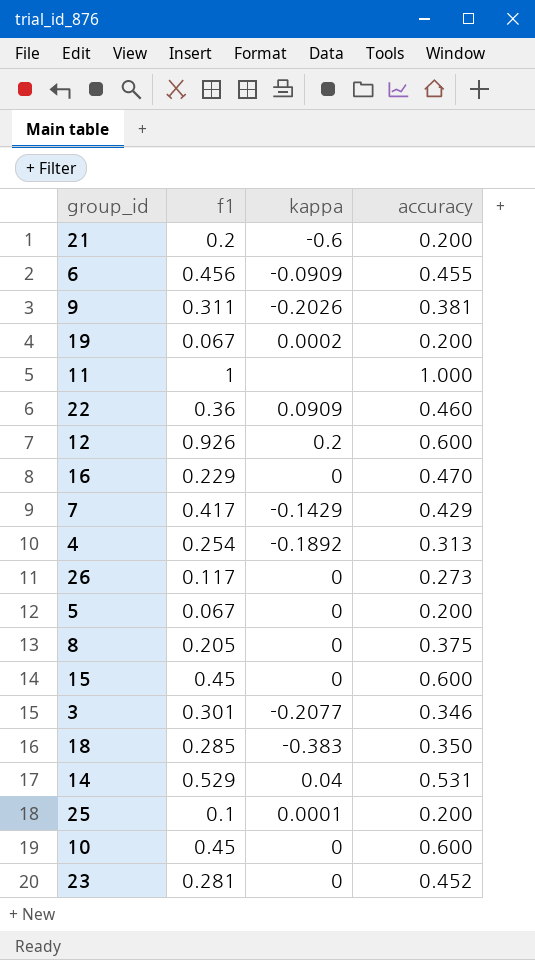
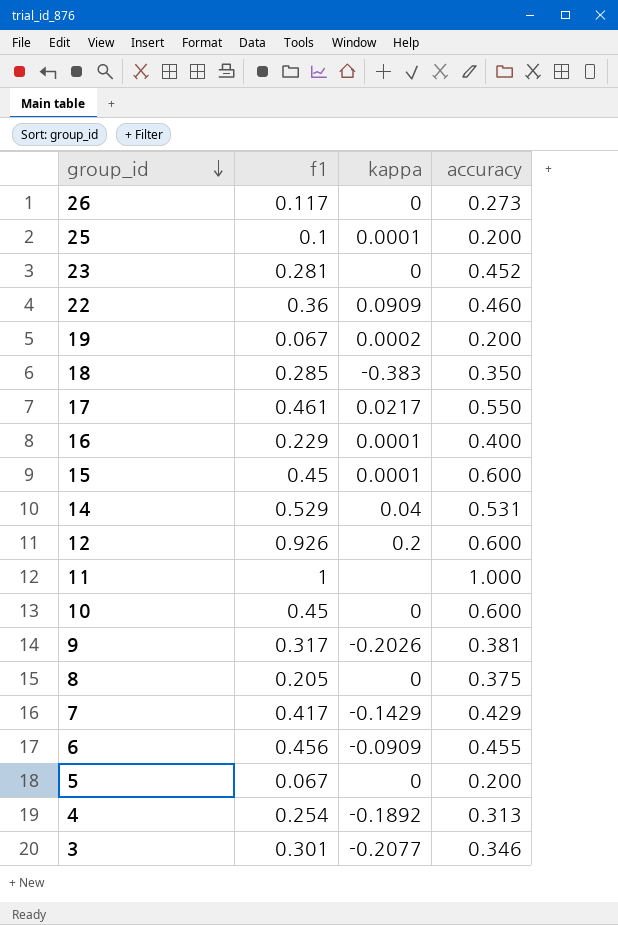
row order: none -> group_id descending
row 21: 0.2 | -0.6 | 0.200 -> none
row 17: none -> 0.461 | 0.0217 | 0.550
16 | kappa: 0 -> 0.0001
16 | accuracy: 0.470 -> 0.400
15 | kappa: 0 -> 0.0001
9 | f1: 0.311 -> 0.317

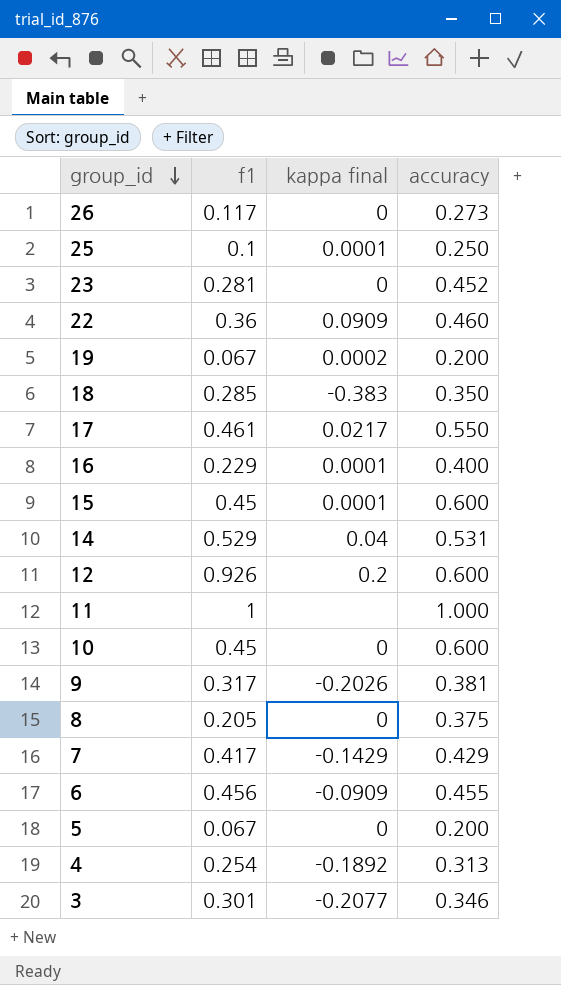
column name: kappa -> kappa final
25 | accuracy: 0.200 -> 0.250

